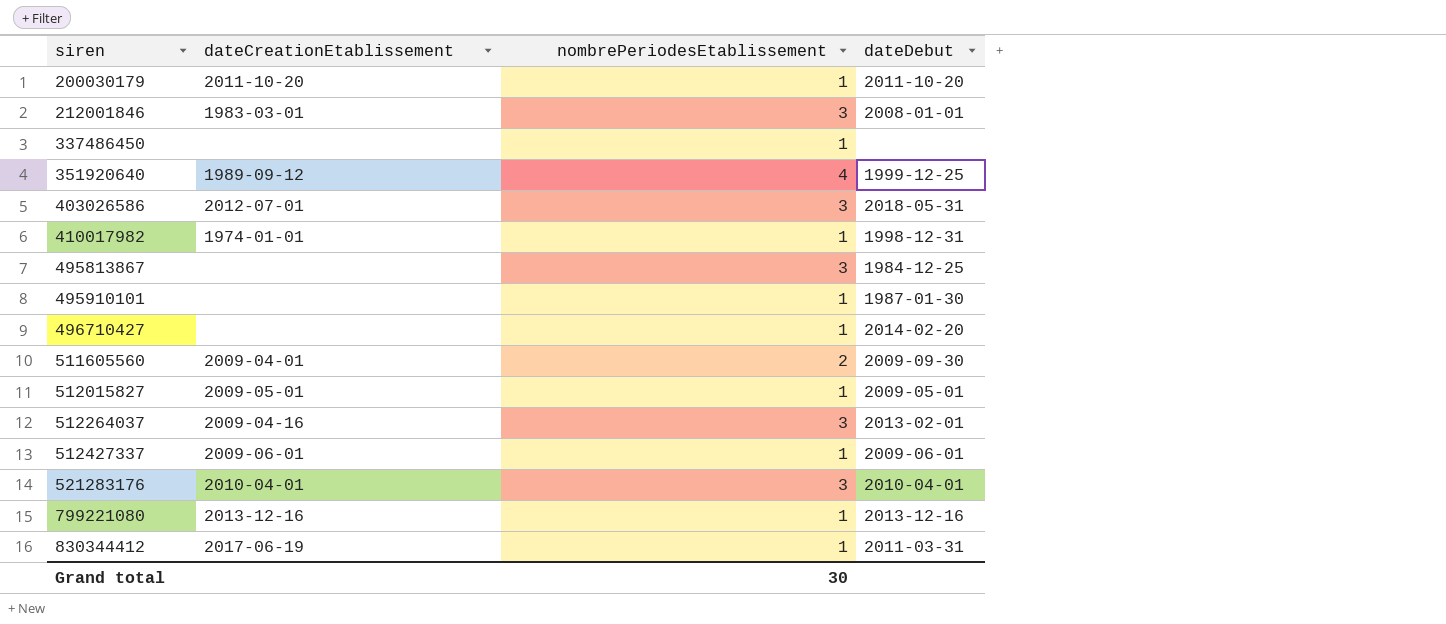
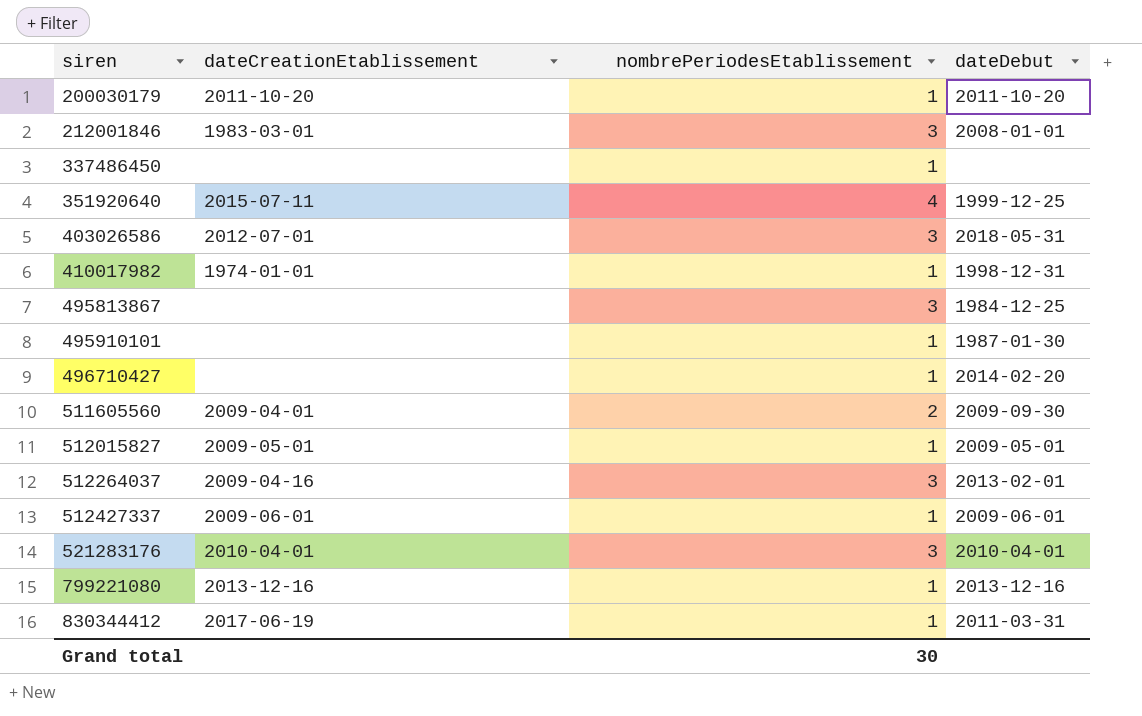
351920640 | dateCreationEtablissement: 1989-09-12 -> 2015-07-11

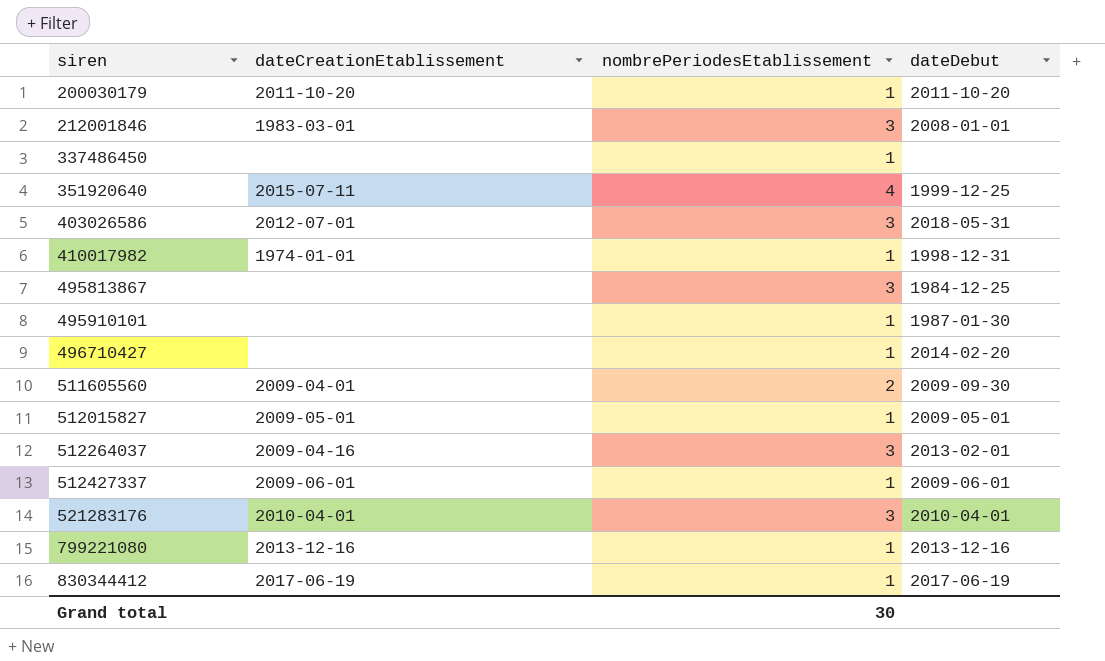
830344412 | dateDebut: 2011-03-31 -> 2017-06-19

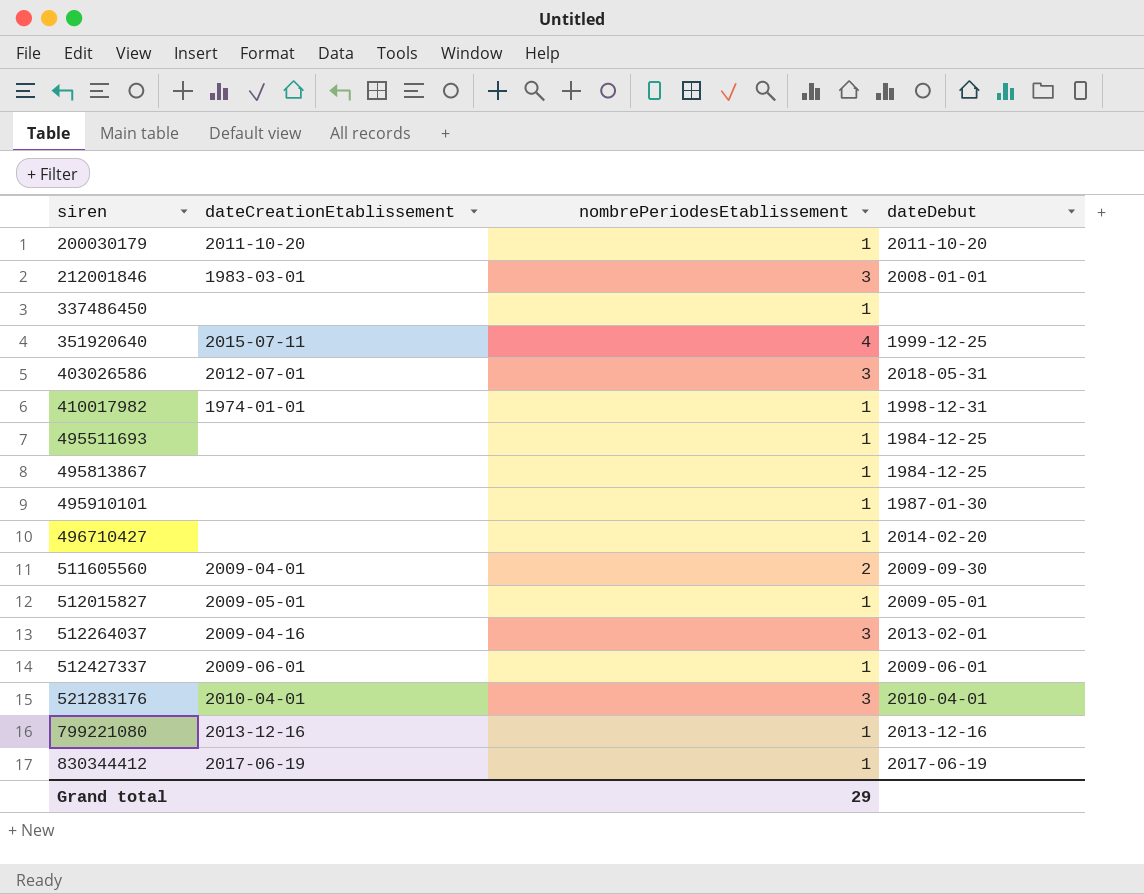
row 495511693: none -> none | 1 | 1984-12-25
495813867 | nombrePeriodesEtablissement: 3 -> 1
Grand total | nombrePeriodesEtablissement: 30 -> 29

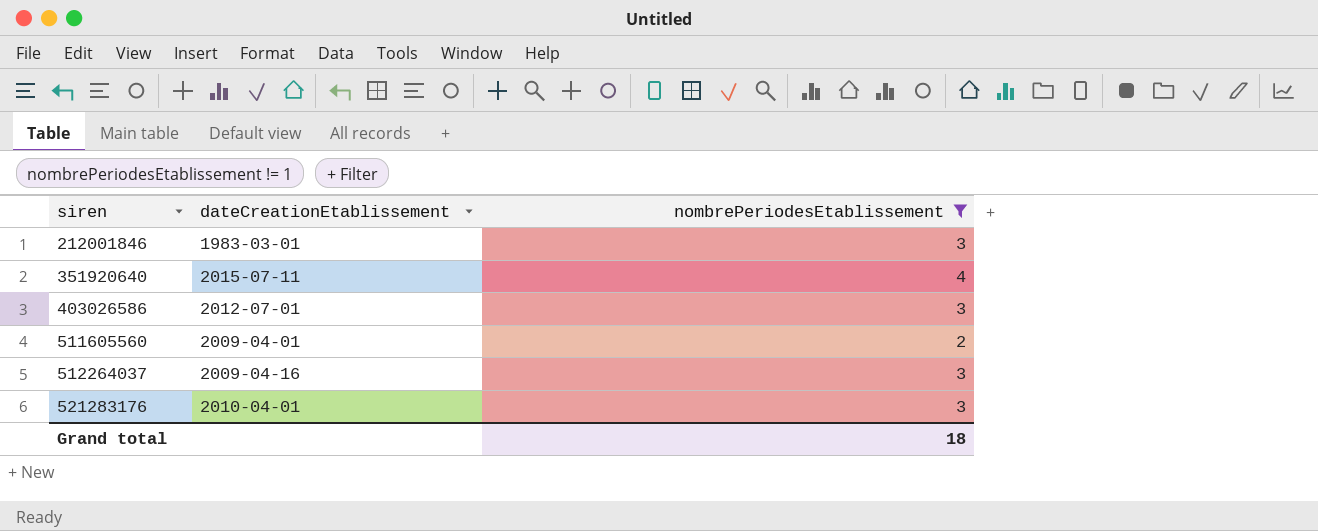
filter: none -> nombrePeriodesEtablissement != 1
column dateDebut | position: 4 -> none
Grand total | nombrePeriodesEtablissement: 29 -> 18

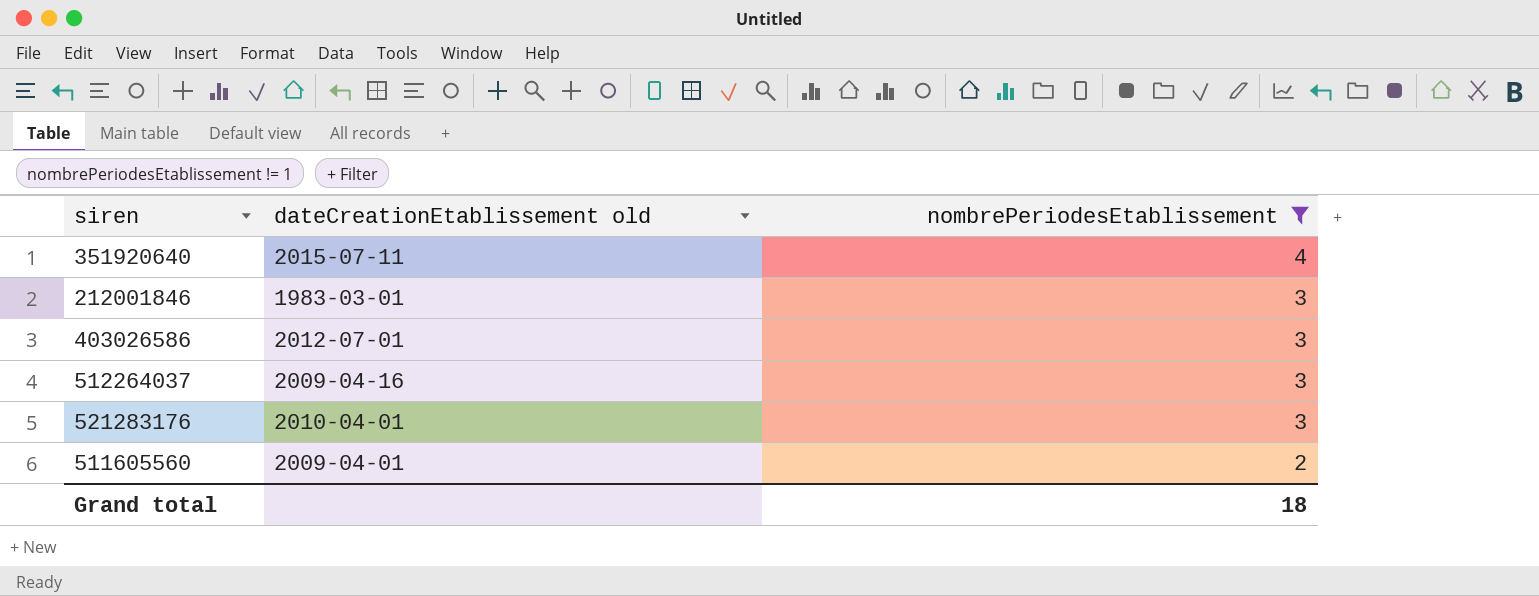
row order: siren ascending -> nombrePeriodesEtablissement descending
column name: dateCreationEtablissement -> dateCreationEtablissement old

